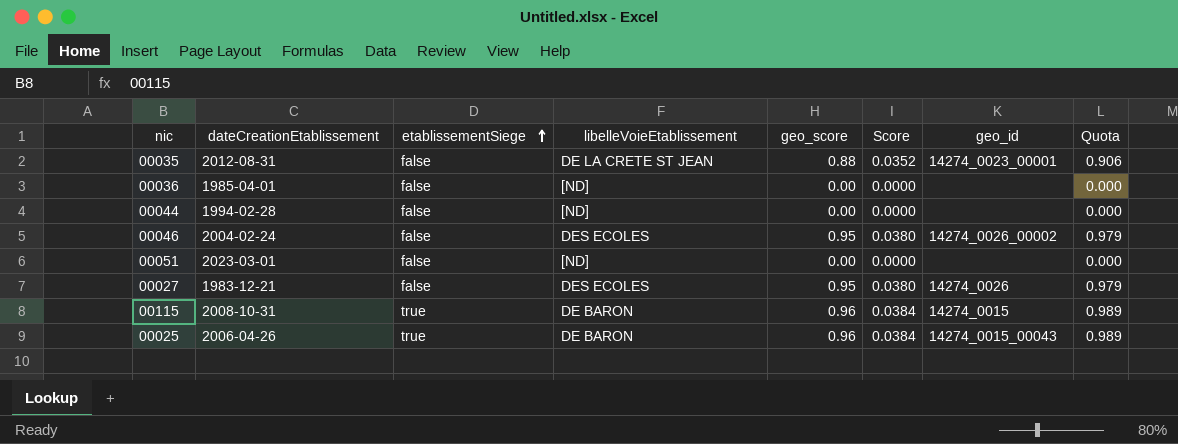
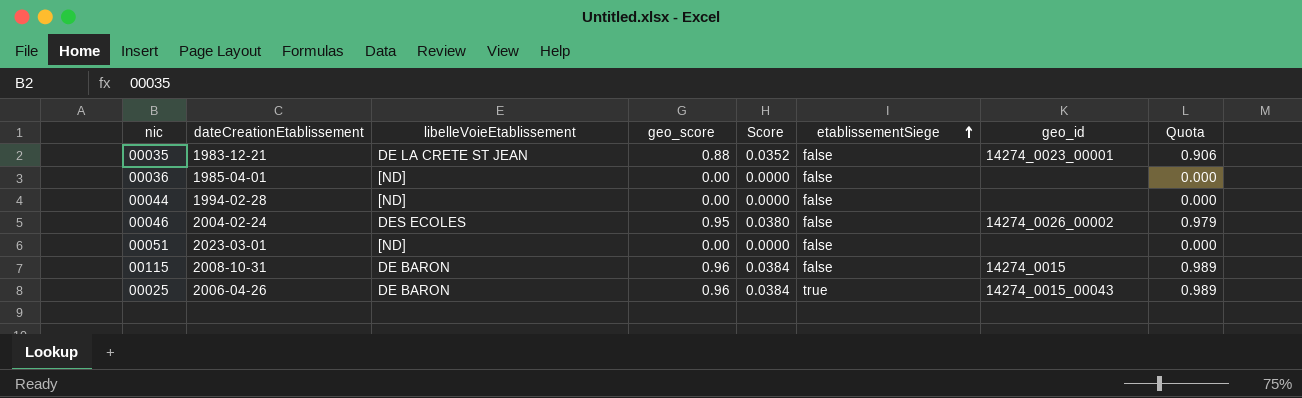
column etablissementSiege | position: 3 -> 6
row 00027: 1983-12-21 | false | DES ECOLES | 0.95 | 0.0380 | 14274_0026 | 0.979 -> none
00035 | dateCreationEtablissement: 2012-08-31 -> 1983-12-21
00115 | etablissementSiege: true -> false

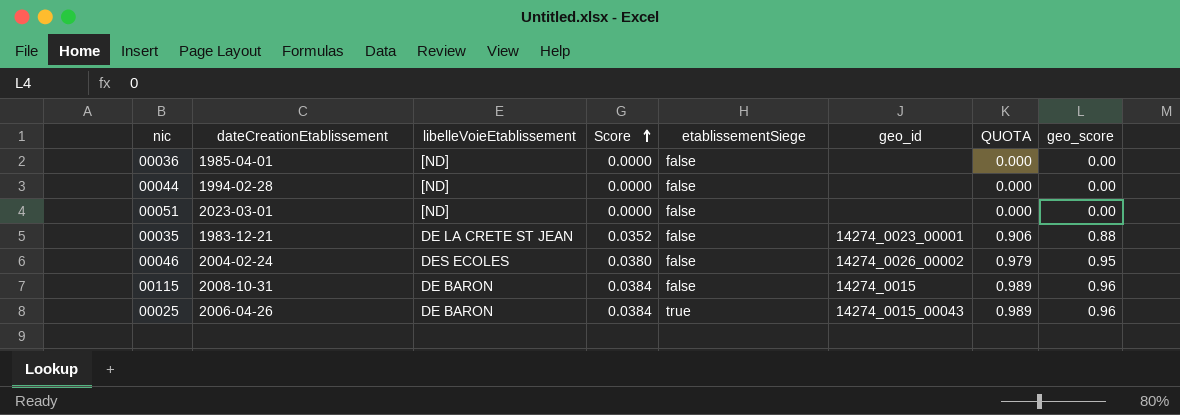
row order: etablissementSiege ascending -> Score ascending
column name: Quota -> QUOTA
column geo_score | position: 4 -> 8

